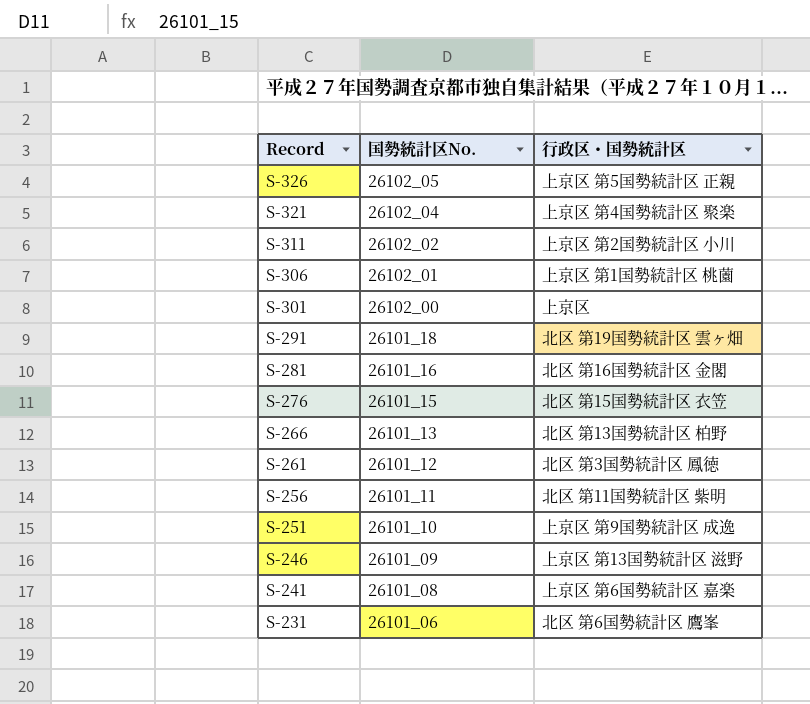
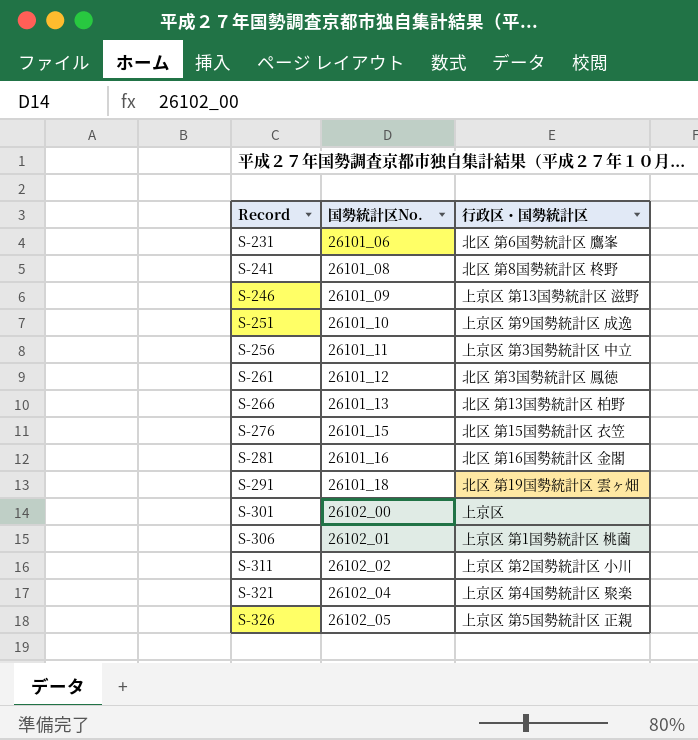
row order: Record descending -> Record ascending
S-241 | 行政区・国勢統計区: 上京区 第6国勢統計区 嘉楽 -> 北区 第8国勢統計区 柊野
S-256 | 行政区・国勢統計区: 北区 第11国勢統計区 紫明 -> 上京区 第3国勢統計区 中立

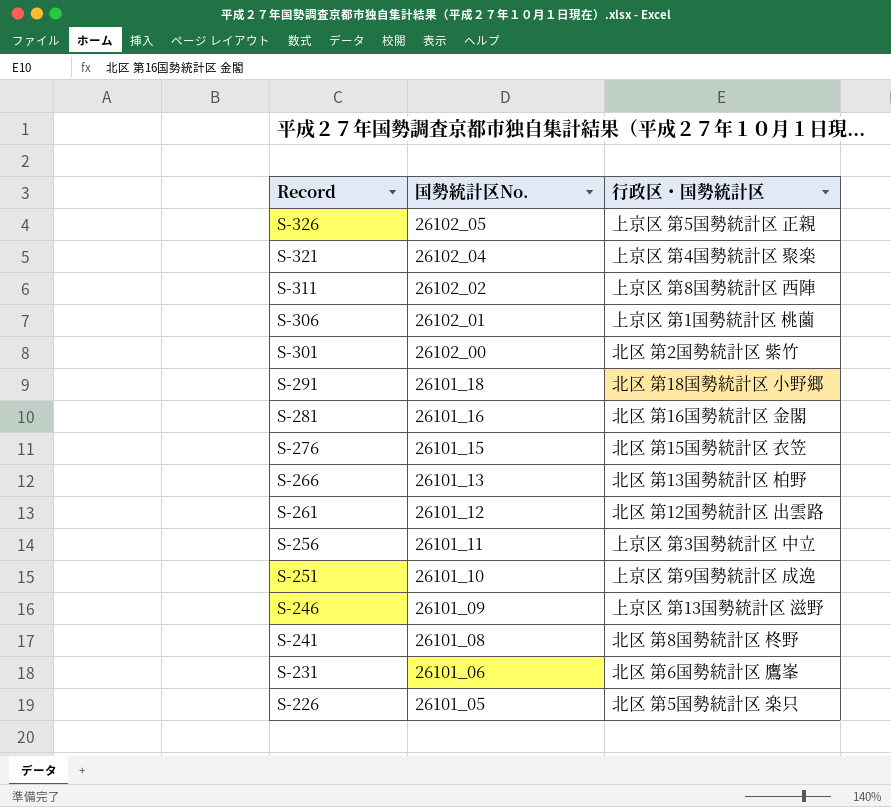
row order: Record ascending -> Record descending
S-311 | 行政区・国勢統計区: 上京区 第2国勢統計区 小川 -> 上京区 第8国勢統計区 西陣
S-301 | 行政区・国勢統計区: 上京区 -> 北区 第2国勢統計区 紫竹
S-291 | 行政区・国勢統計区: 北区 第19国勢統計区 雲ヶ畑 -> 北区 第18国勢統計区 小野郷
S-261 | 行政区・国勢統計区: 北区 第3国勢統計区 鳳徳 -> 北区 第12国勢統計区 出雲路
row S-226: none -> 26101_05 | 北区 第5国勢統計区 楽只

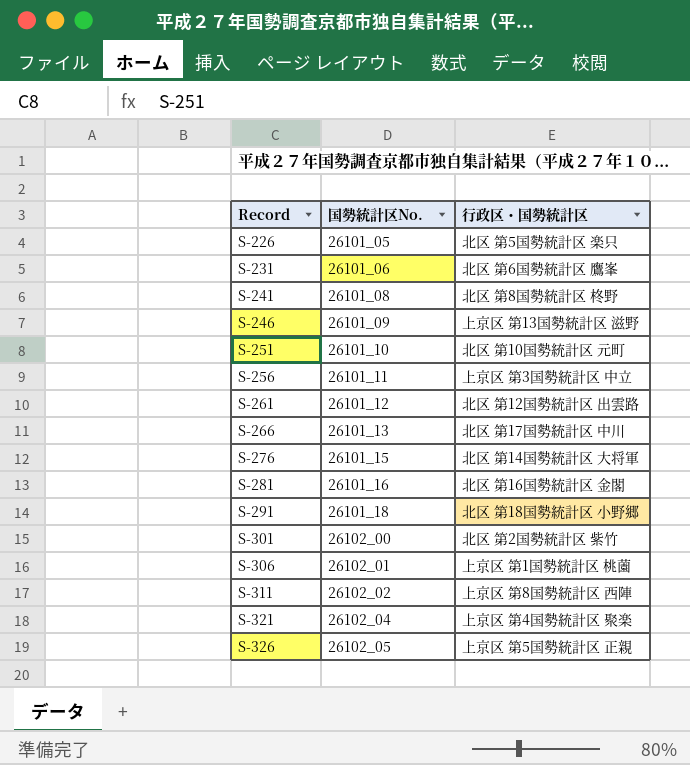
row order: Record descending -> Record ascending
S-251 | 行政区・国勢統計区: 上京区 第9国勢統計区 成逸 -> 北区 第10国勢統計区 元町
S-266 | 行政区・国勢統計区: 北区 第13国勢統計区 柏野 -> 北区 第17国勢統計区 中川
S-276 | 行政区・国勢統計区: 北区 第15国勢統計区 衣笠 -> 北区 第14国勢統計区 大将軍

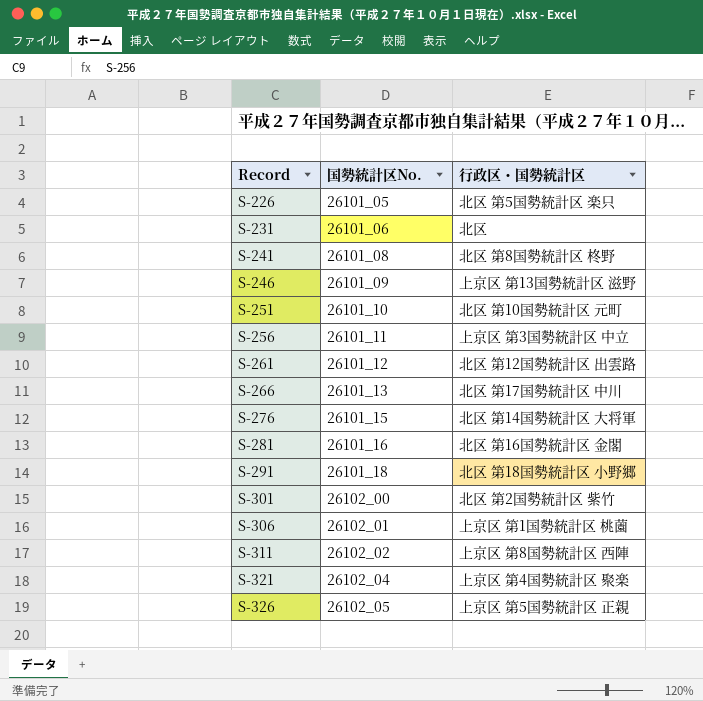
S-231 | 行政区・国勢統計区: 北区 第6国勢統計区 鷹峯 -> 北区

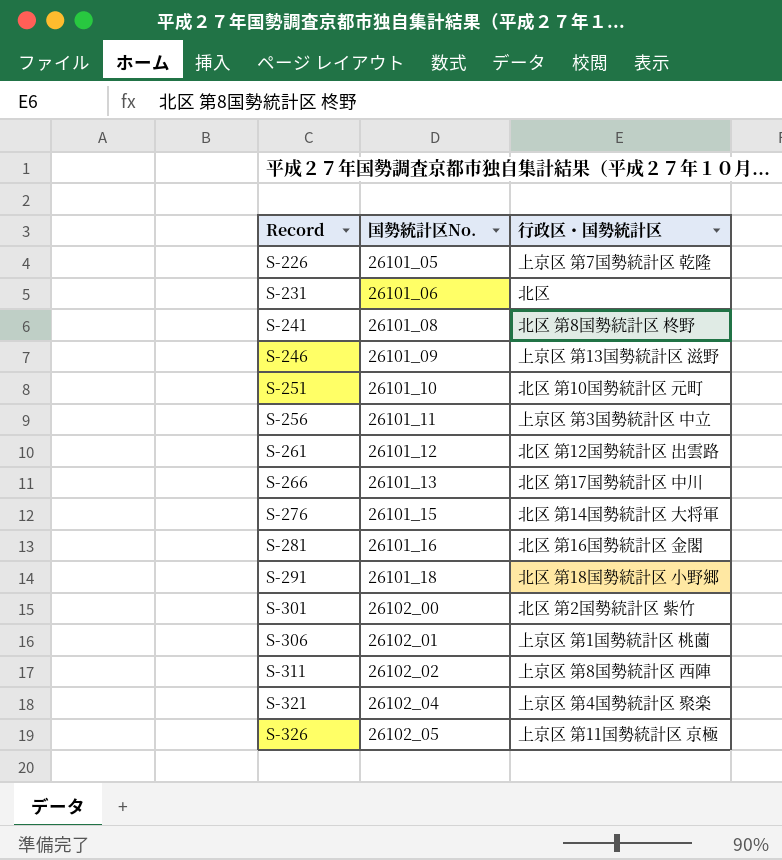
S-226 | 行政区・国勢統計区: 北区 第5国勢統計区 楽只 -> 上京区 第7国勢統計区 乾隆
S-326 | 行政区・国勢統計区: 上京区 第5国勢統計区 正親 -> 上京区 第11国勢統計区 京極

